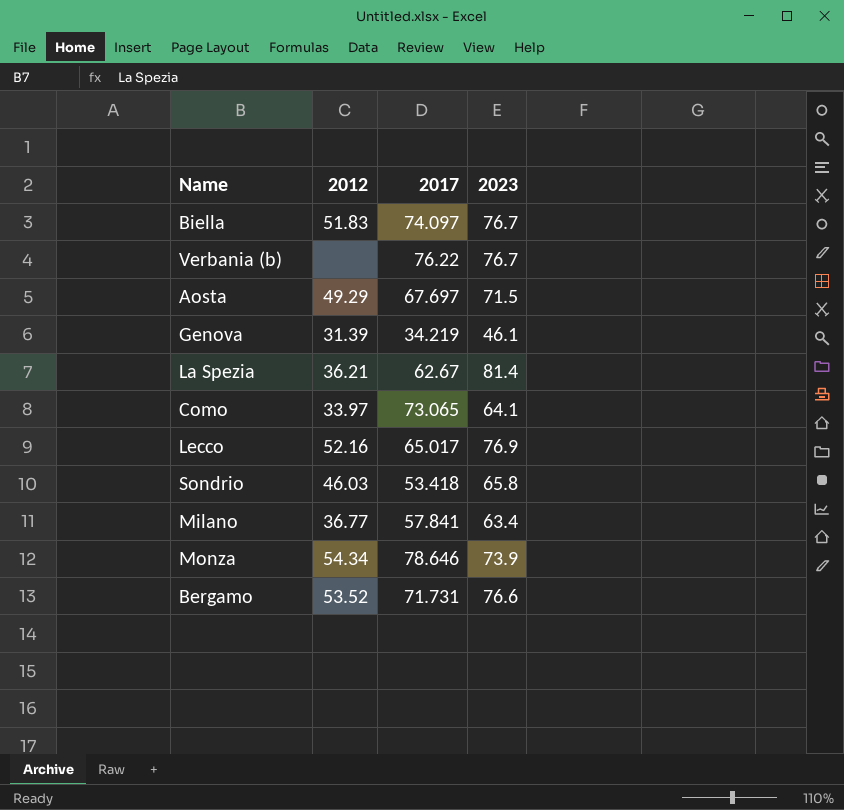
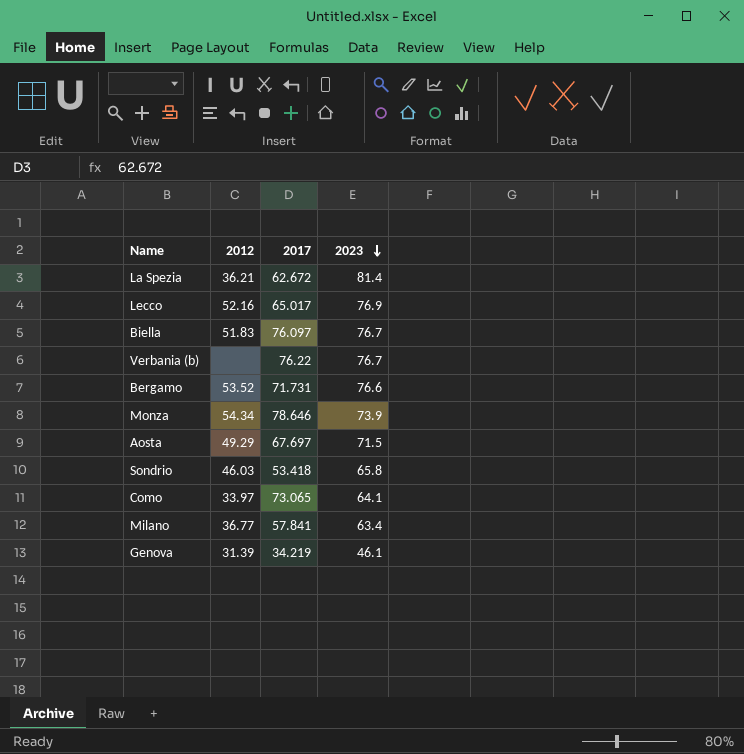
row order: none -> 2023 descending
La Spezia | 2017: 62.67 -> 62.672
Biella | 2017: 74.097 -> 76.097

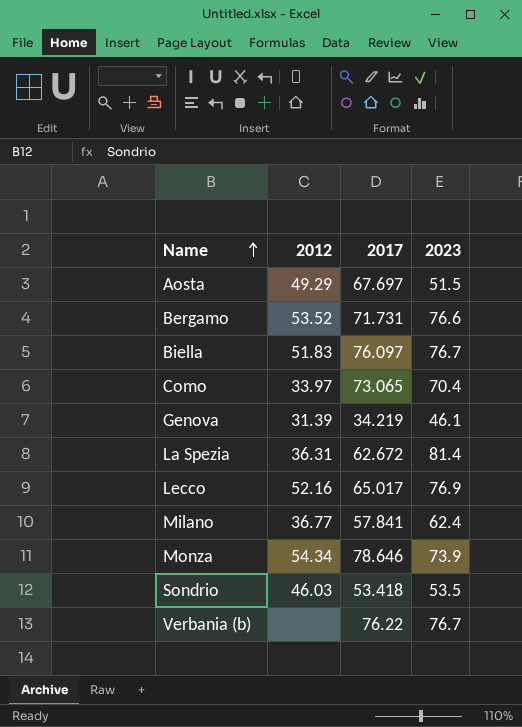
row order: 2023 descending -> Name ascending
Aosta | 2023: 71.5 -> 51.5
Como | 2023: 64.1 -> 70.4
La Spezia | 2012: 36.21 -> 36.31
Milano | 2023: 63.4 -> 62.4
Sondrio | 2023: 65.8 -> 53.5

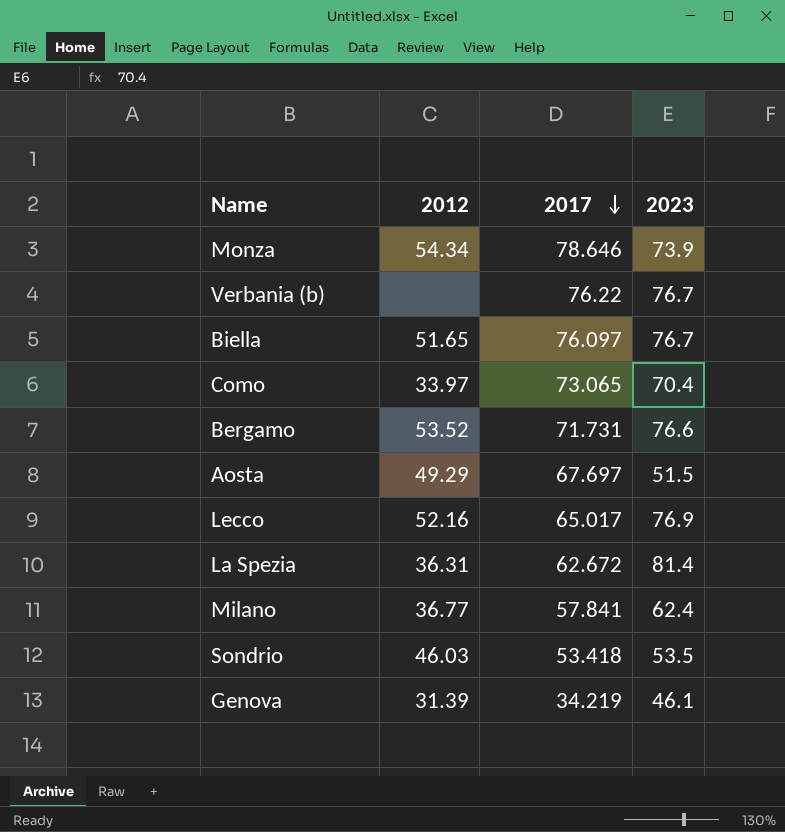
row order: Name ascending -> 2017 descending
Biella | 2012: 51.83 -> 51.65

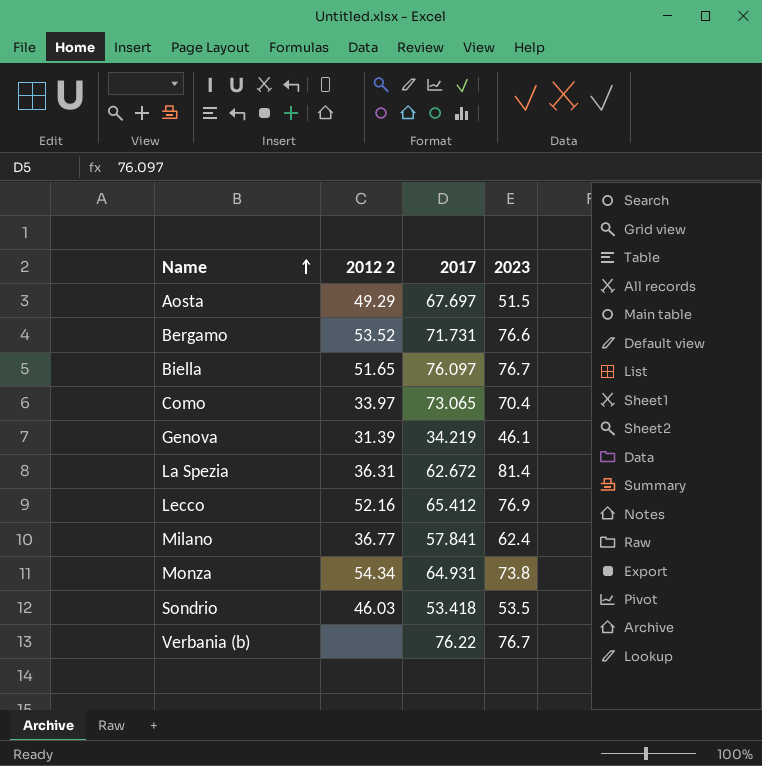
row order: 2017 descending -> Name ascending
column name: 2012 -> 2012 2
Lecco | 2017: 65.017 -> 65.412
Monza | 2017: 78.646 -> 64.931
Monza | 2023: 73.9 -> 73.8

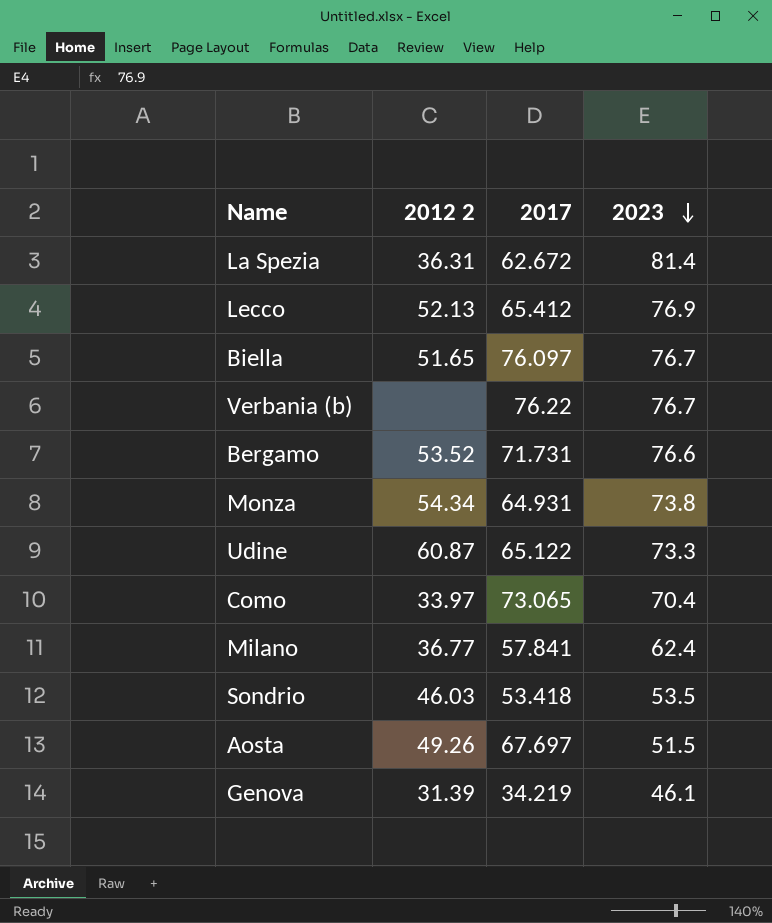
row order: Name ascending -> 2023 descending
Lecco | 2012 2: 52.16 -> 52.13
row Udine: none -> 60.87 | 65.122 | 73.3
Aosta | 2012 2: 49.29 -> 49.26

